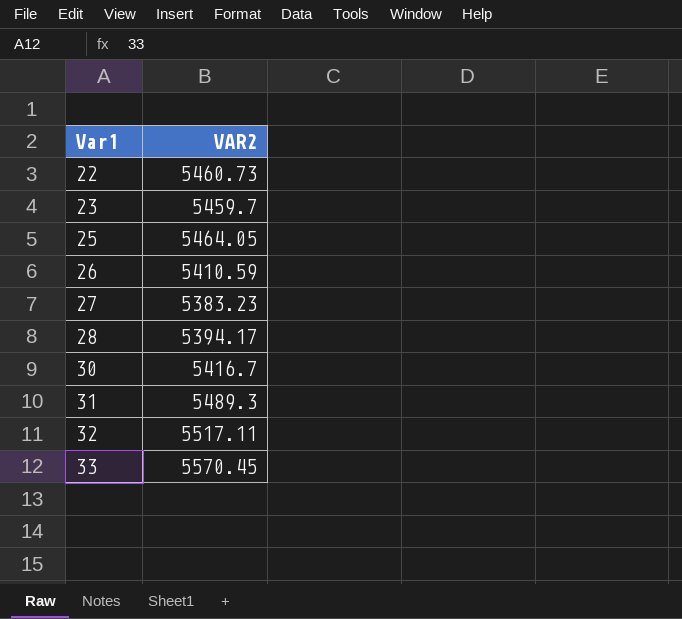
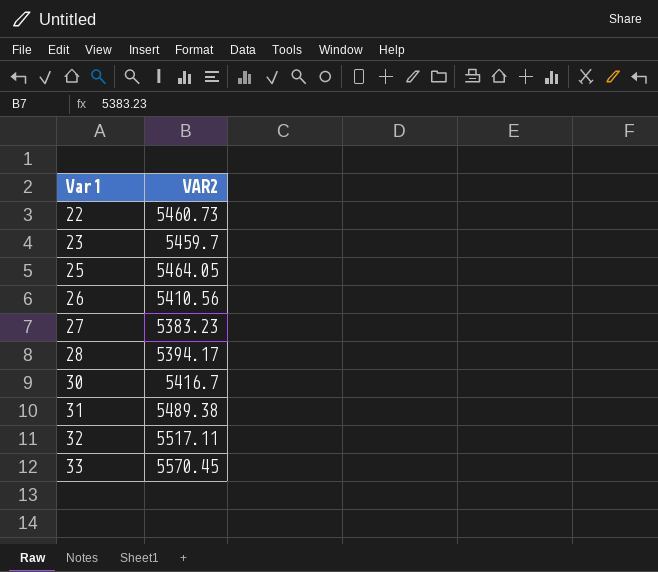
26 | VAR2: 5410.59 -> 5410.56
31 | VAR2: 5489.3 -> 5489.38

